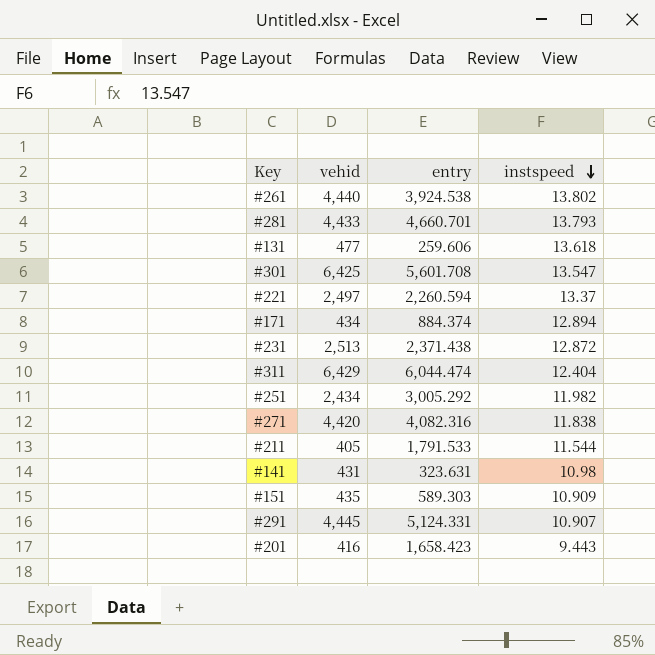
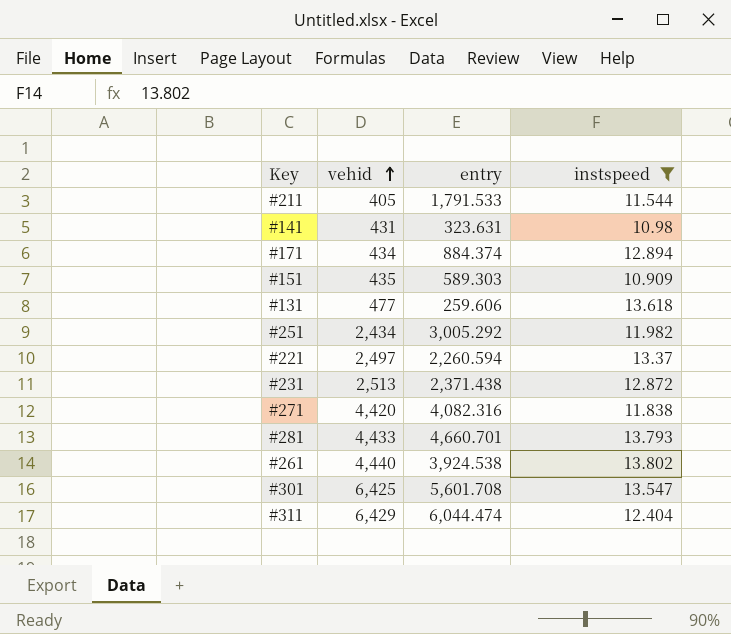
filter: none -> instspeed >= 10.909
row order: instspeed descending -> vehid ascending

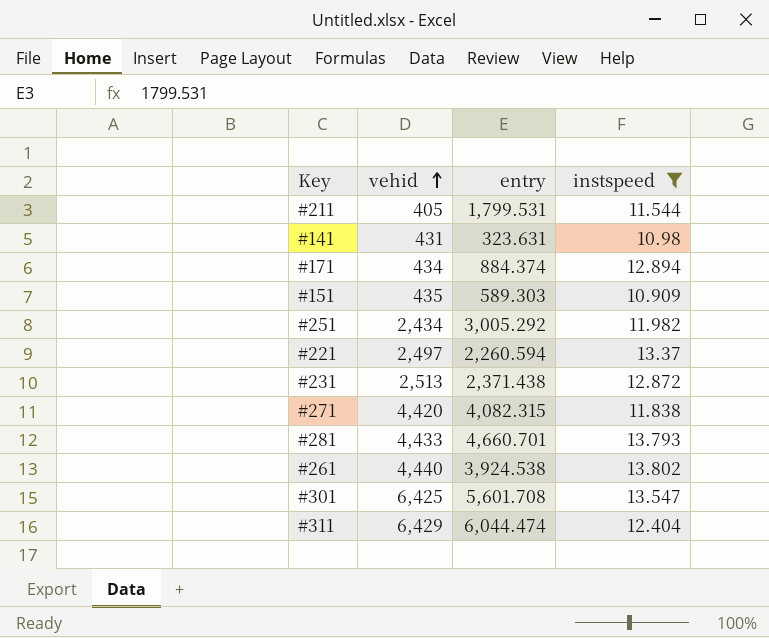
row #131: 477 | 259.606 | 13.618 -> none
#211 | entry: 1,791.533 -> 1,799.531
#271 | entry: 4,082.316 -> 4,082.315

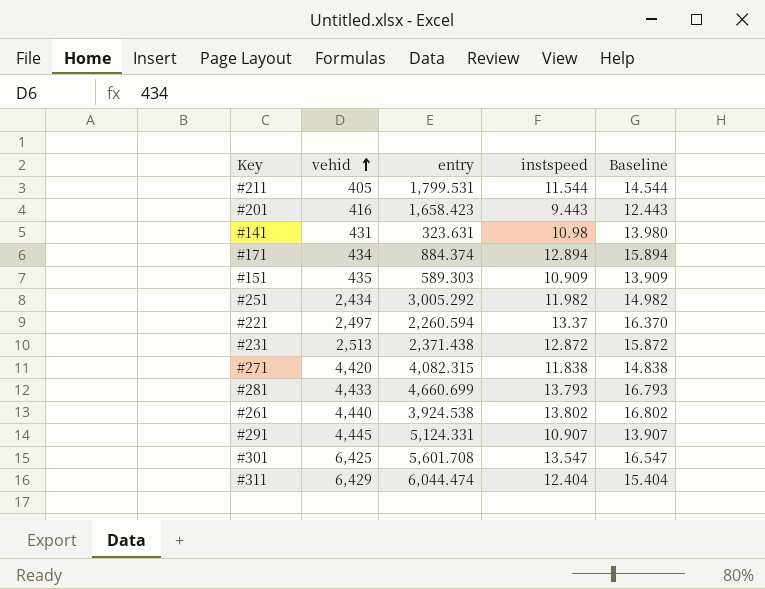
filter: instspeed >= 10.909 -> none
column Baseline | formula: none -> [instspeed] + 3
#281 | entry: 4,660.701 -> 4,660.699

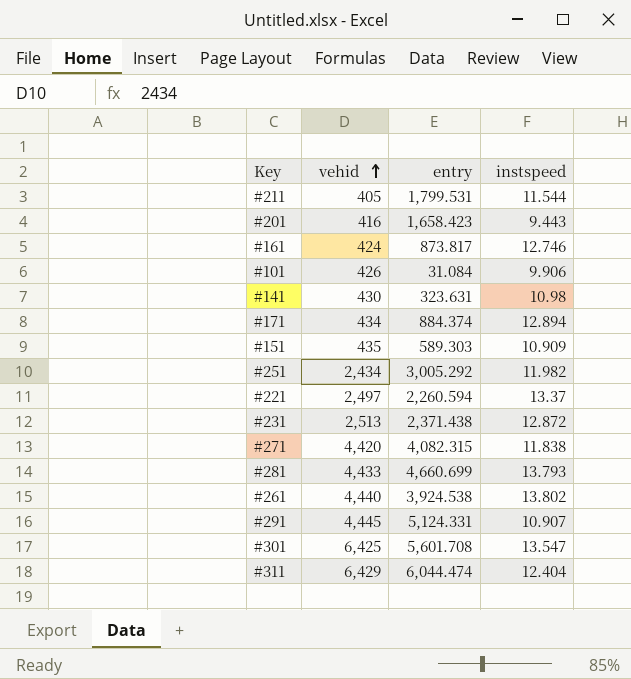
column Baseline | formula: [instspeed] + 3 -> none
row #161: none -> 424 | 873.817 | 12.746
row #101: none -> 426 | 31.084 | 9.906
#141 | vehid: 431 -> 430

